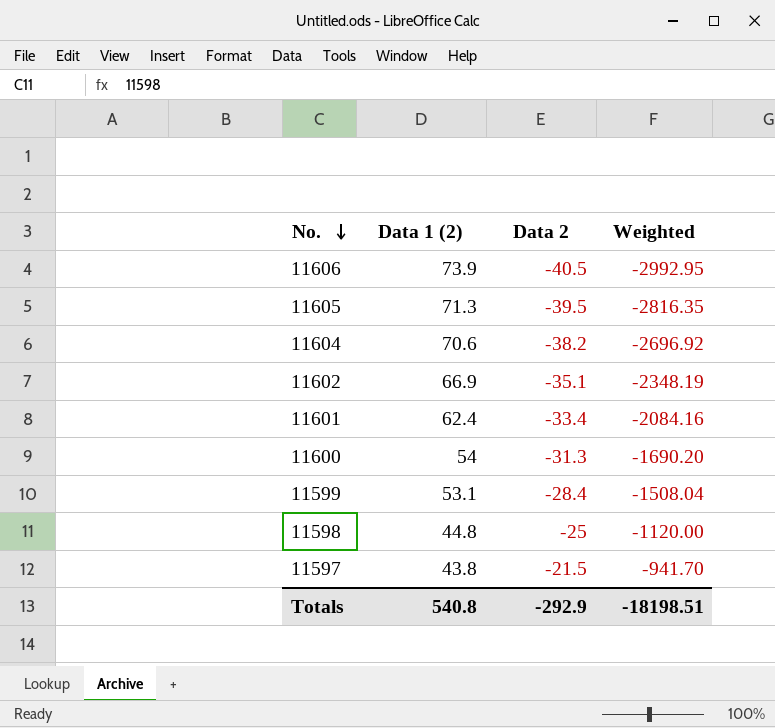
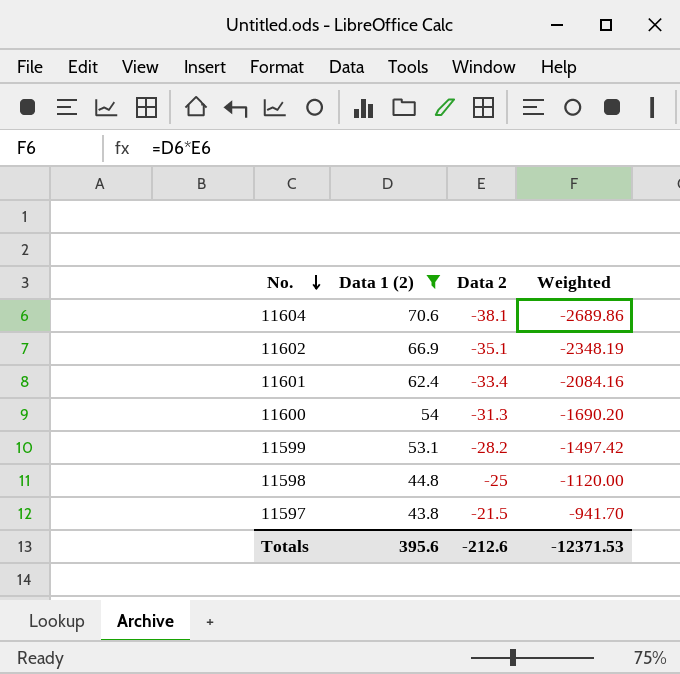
filter: none -> Data 1 (2) <= 70.6
11604 | Data 2: -38.2 -> -38.1
11604 | Weighted: -2696.92 -> -2689.86
11599 | Data 2: -28.4 -> -28.2
11599 | Weighted: -1508.04 -> -1497.42
Totals | Data 1 (2): 540.8 -> 395.6
Totals | Data 2: -292.9 -> -212.6
Totals | Weighted: -18198.51 -> -12371.53

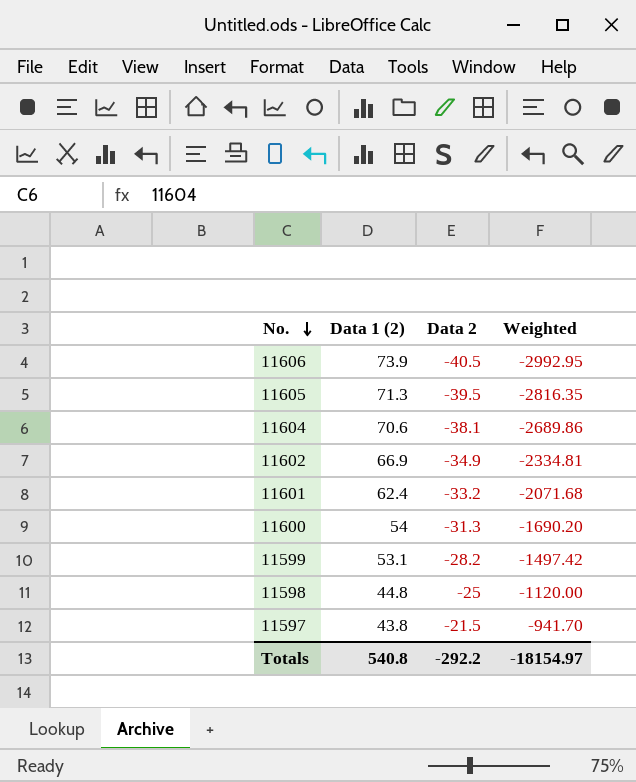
filter: Data 1 (2) <= 70.6 -> none
11602 | Data 2: -35.1 -> -34.9
11602 | Weighted: -2348.19 -> -2334.81
11601 | Data 2: -33.4 -> -33.2
11601 | Weighted: -2084.16 -> -2071.68
Totals | Data 1 (2): 395.6 -> 540.8
Totals | Data 2: -212.6 -> -292.2
Totals | Weighted: -12371.53 -> -18154.97

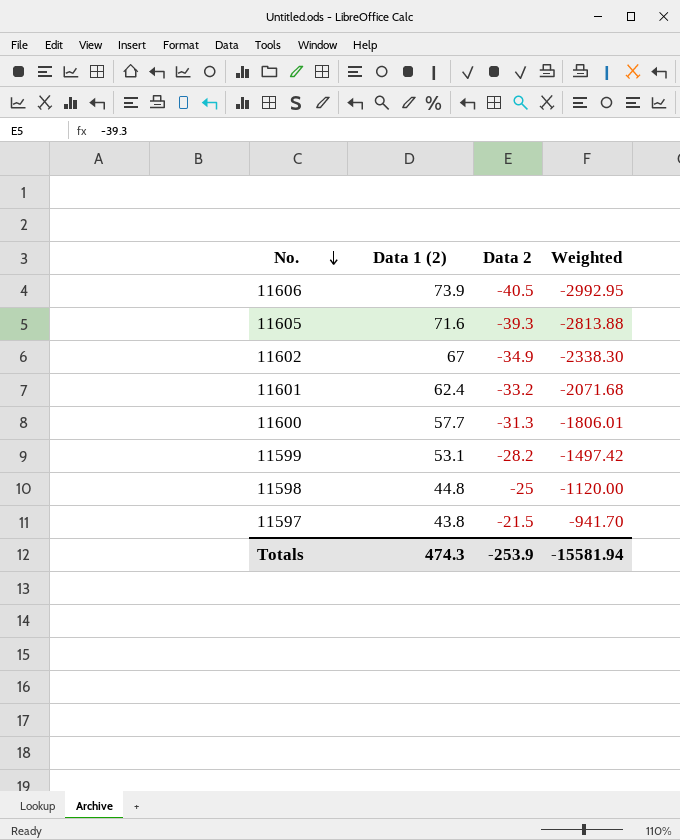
row 11604: 70.6 | -38.1 | -2689.86 -> none
11605 | Data 1 (2): 71.3 -> 71.6
11605 | Data 2: -39.5 -> -39.3
11605 | Weighted: -2816.35 -> -2813.88
11602 | Data 1 (2): 66.9 -> 67
11602 | Weighted: -2334.81 -> -2338.30
11600 | Data 1 (2): 54 -> 57.7
11600 | Weighted: -1690.20 -> -1806.01
Totals | Data 1 (2): 540.8 -> 474.3
Totals | Data 2: -292.2 -> -253.9
Totals | Weighted: -18154.97 -> -15581.94

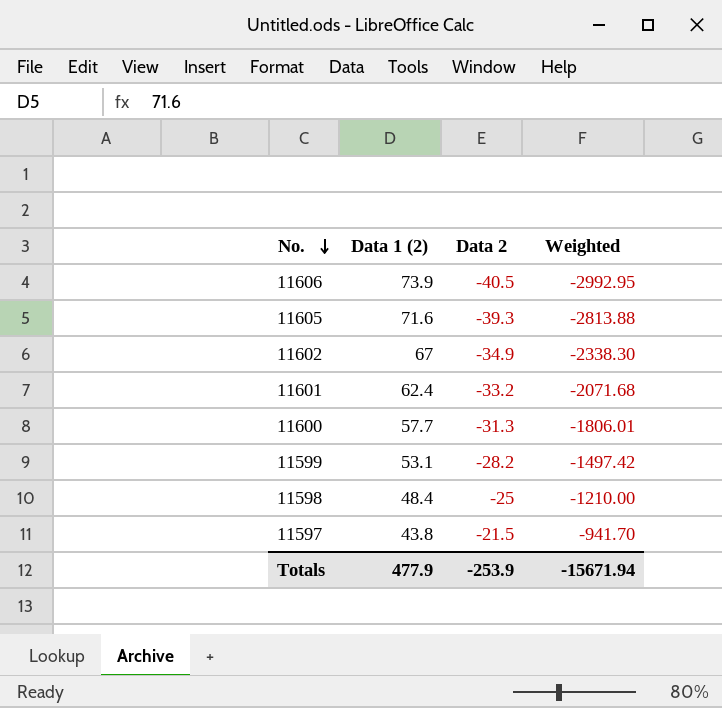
11598 | Data 1 (2): 44.8 -> 48.4
11598 | Weighted: -1120.00 -> -1210.00
Totals | Data 1 (2): 474.3 -> 477.9
Totals | Weighted: -15581.94 -> -15671.94

